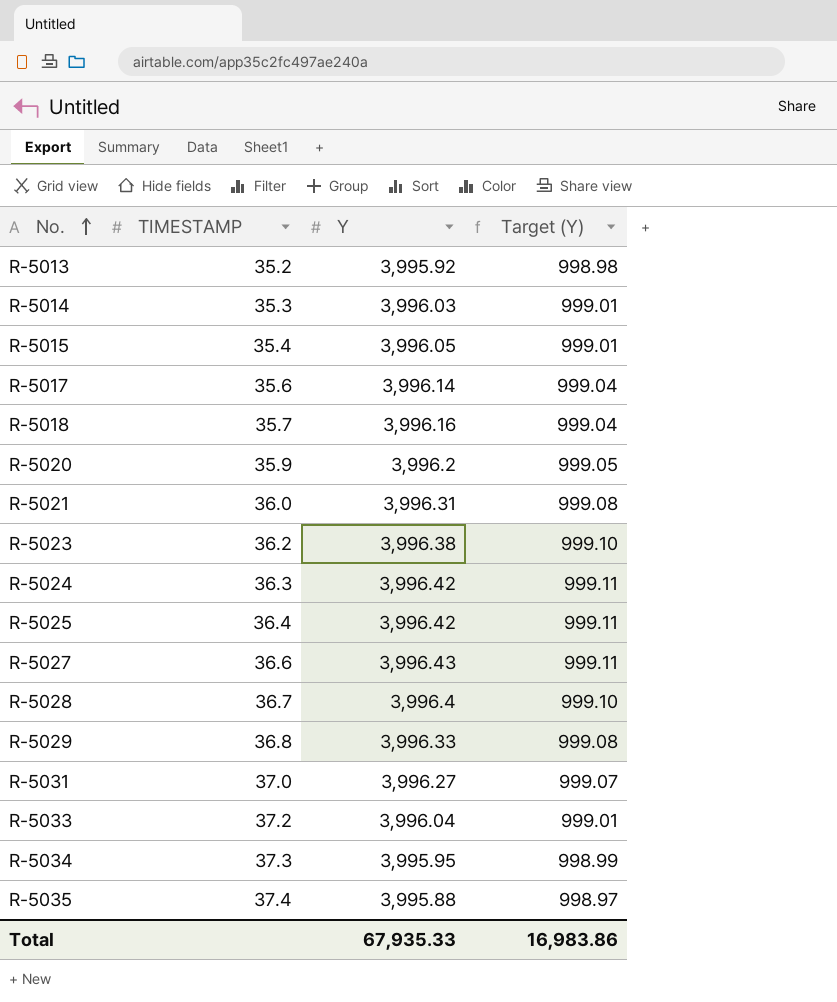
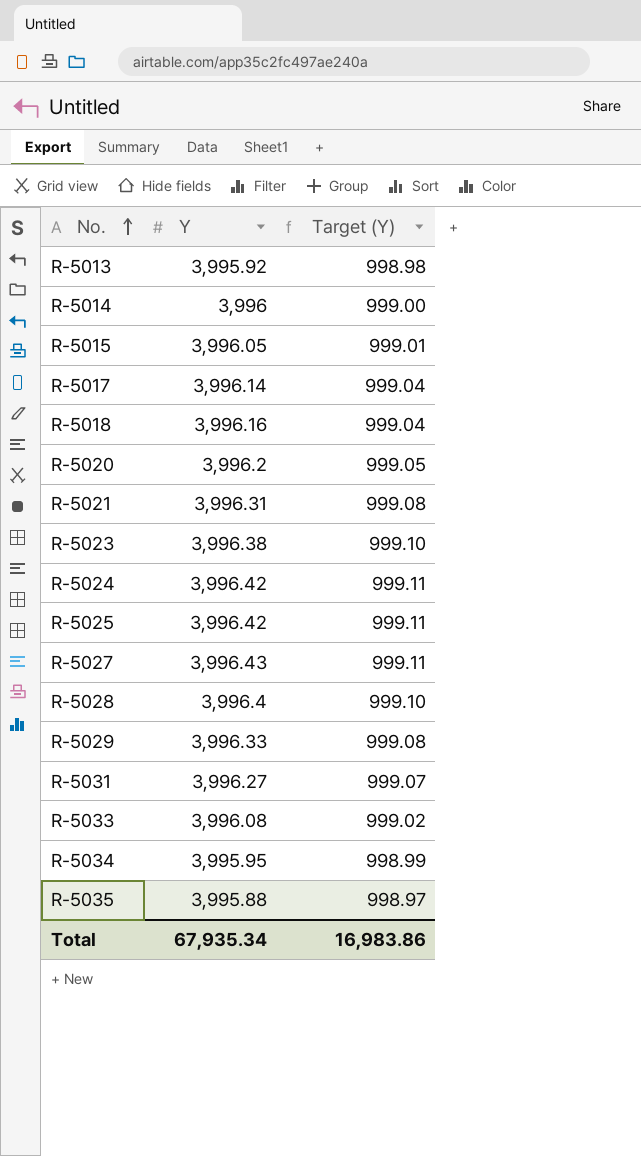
column TIMESTAMP | position: 2 -> none
R-5014 | Y: 3,996.03 -> 3,996
R-5014 | Target (Y): 999.01 -> 999.00
R-5033 | Y: 3,996.04 -> 3,996.08
R-5033 | Target (Y): 999.01 -> 999.02
Total | Y: 67,935.33 -> 67,935.34

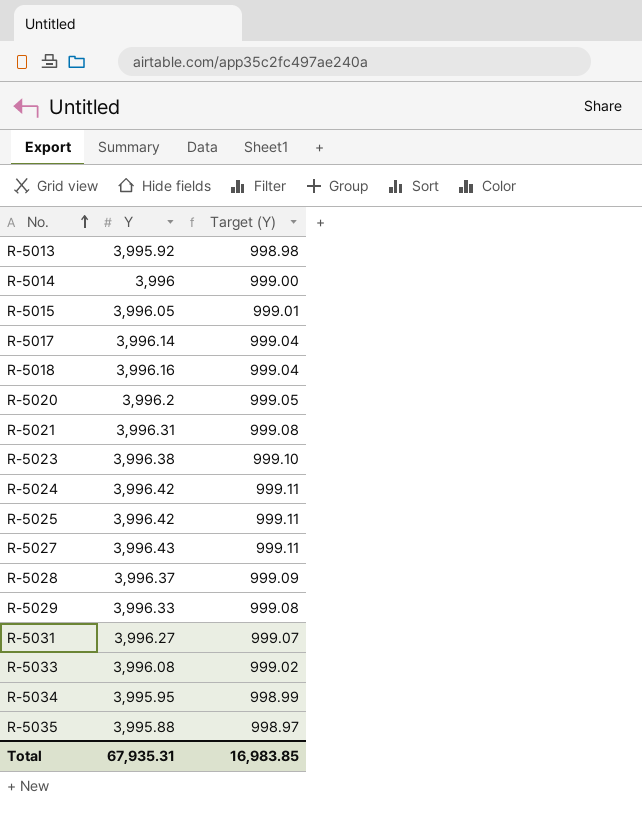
R-5028 | Y: 3,996.4 -> 3,996.37
R-5028 | Target (Y): 999.10 -> 999.09
Total | Y: 67,935.34 -> 67,935.31
Total | Target (Y): 16,983.86 -> 16,983.85

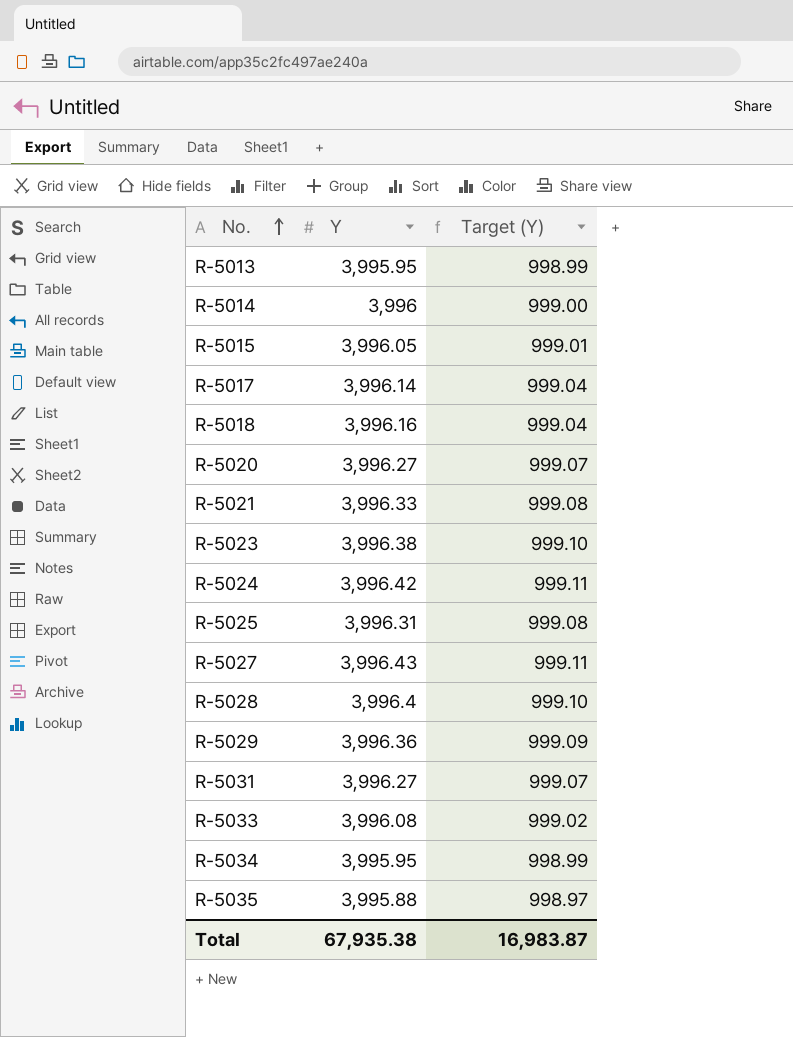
R-5013 | Y: 3,995.92 -> 3,995.95
R-5013 | Target (Y): 998.98 -> 998.99
R-5020 | Y: 3,996.2 -> 3,996.27
R-5020 | Target (Y): 999.05 -> 999.07
R-5021 | Y: 3,996.31 -> 3,996.33
R-5025 | Y: 3,996.42 -> 3,996.31
R-5025 | Target (Y): 999.11 -> 999.08
R-5028 | Y: 3,996.37 -> 3,996.4
R-5028 | Target (Y): 999.09 -> 999.10
R-5029 | Y: 3,996.33 -> 3,996.36
R-5029 | Target (Y): 999.08 -> 999.09
Total | Y: 67,935.31 -> 67,935.38
Total | Target (Y): 16,983.85 -> 16,983.87

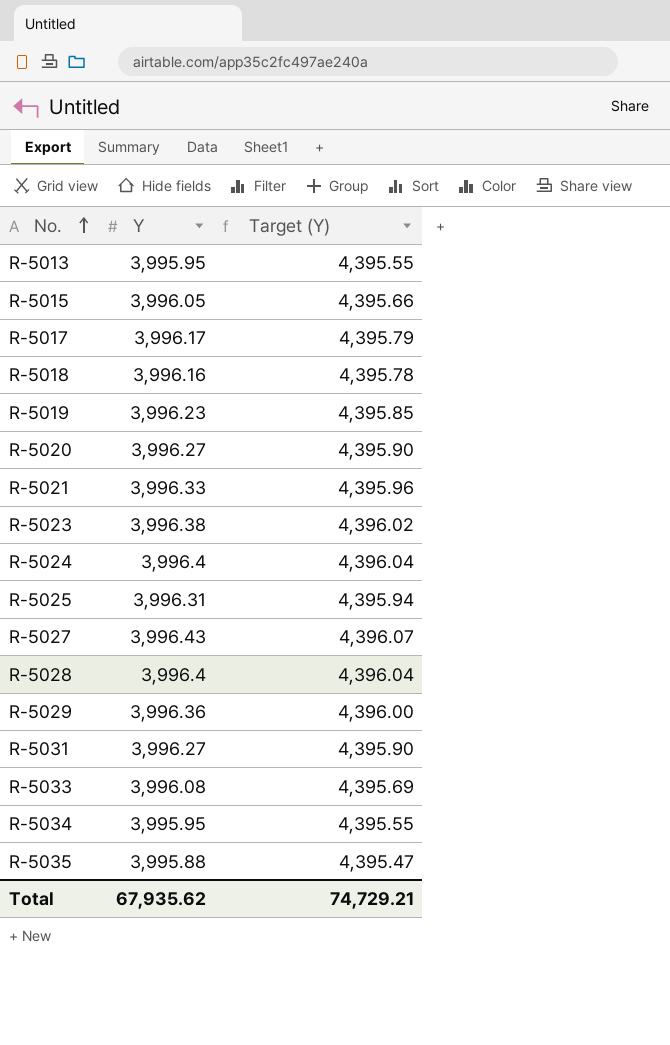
column Target (Y) | formula: [Y] * 0.25 -> [Y] * 1.1
row R-5014: 3,996 | 999.00 -> none
R-5017 | Y: 3,996.14 -> 3,996.17
row R-5019: none -> 3,996.23 | 4,395.85
R-5024 | Y: 3,996.42 -> 3,996.4
Total | Y: 67,935.38 -> 67,935.62
Total | Target (Y): 16,983.87 -> 74,729.21

